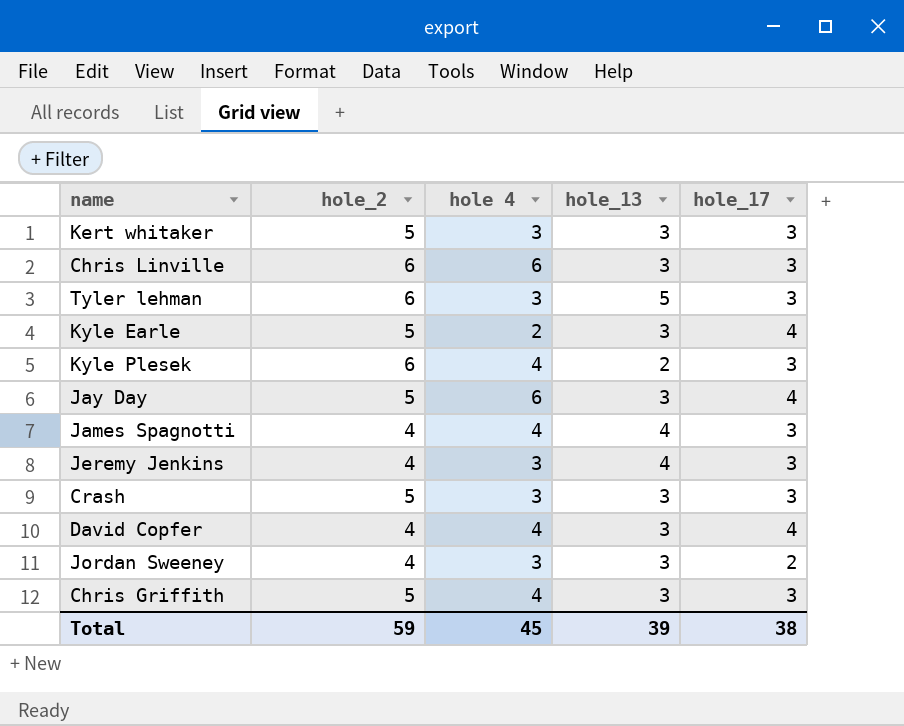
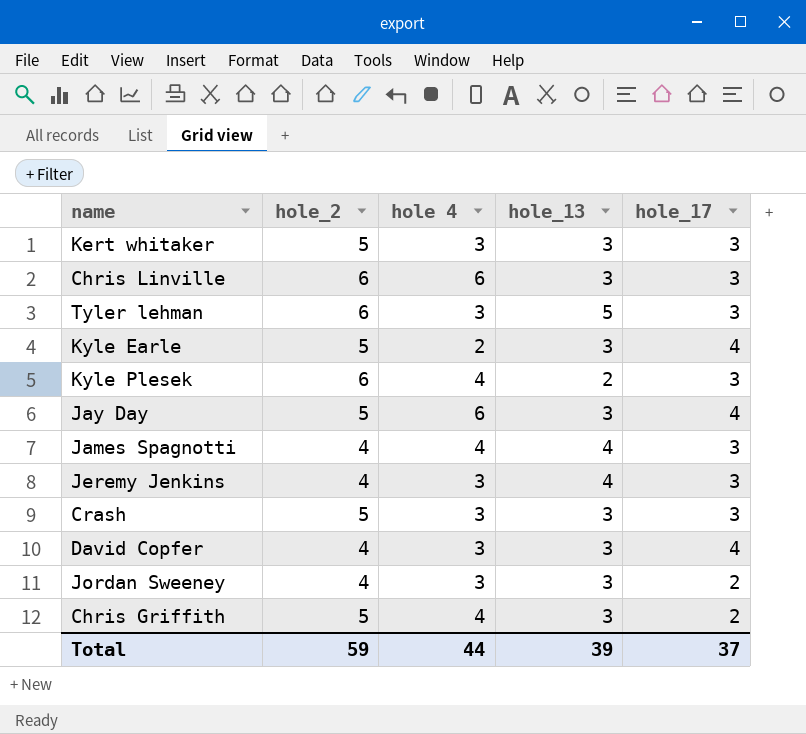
David Copfer | hole 4: 4 -> 3
Chris Griffith | hole_17: 3 -> 2
Total | hole 4: 45 -> 44
Total | hole_17: 38 -> 37

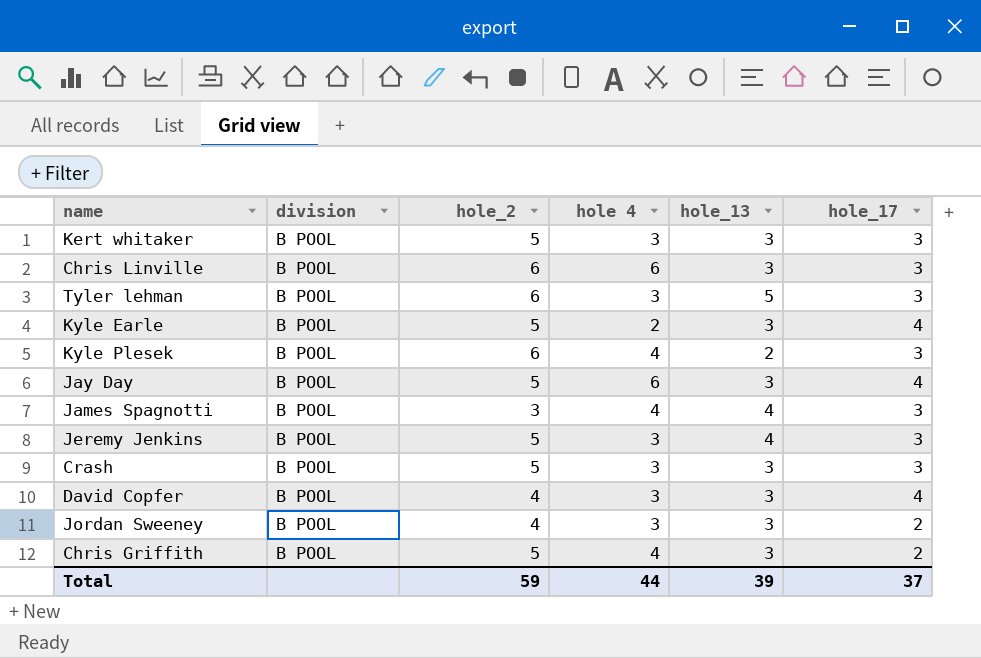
column division | position: none -> 2
James Spagnotti | hole_2: 4 -> 3
Jeremy Jenkins | hole_2: 4 -> 5

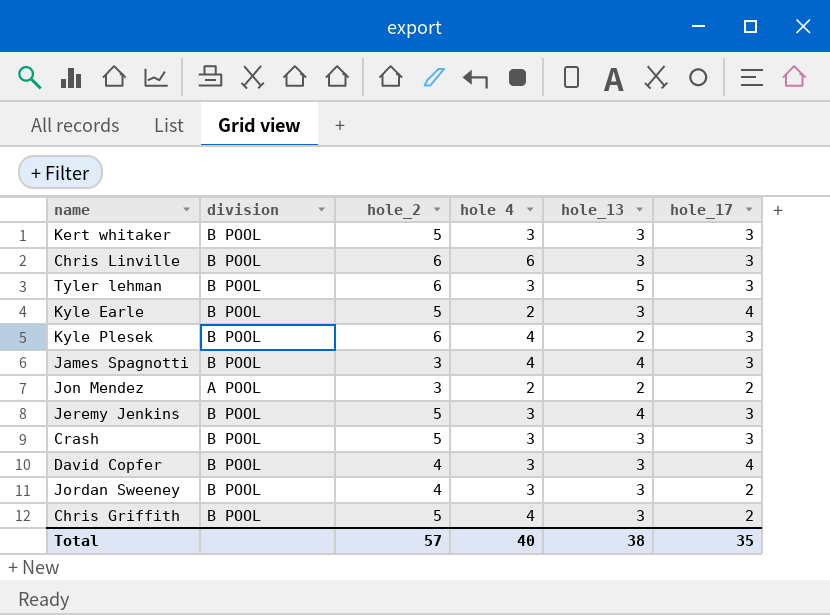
row Jay Day: B POOL | 5 | 6 | 3 | 4 -> none
row Jon Mendez: none -> A POOL | 3 | 2 | 2 | 2
Total | hole_2: 59 -> 57
Total | hole 4: 44 -> 40
Total | hole_13: 39 -> 38
Total | hole_17: 37 -> 35

